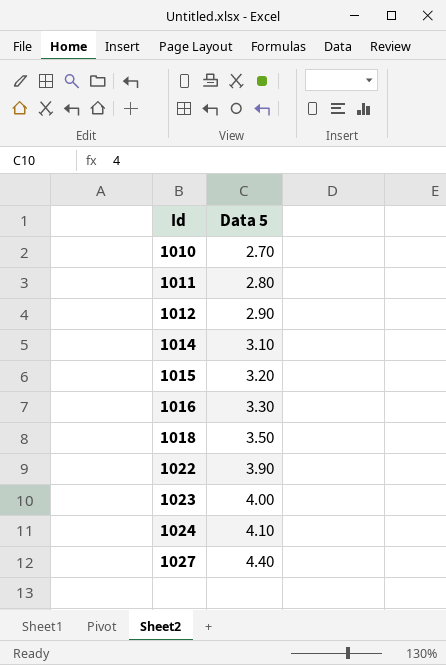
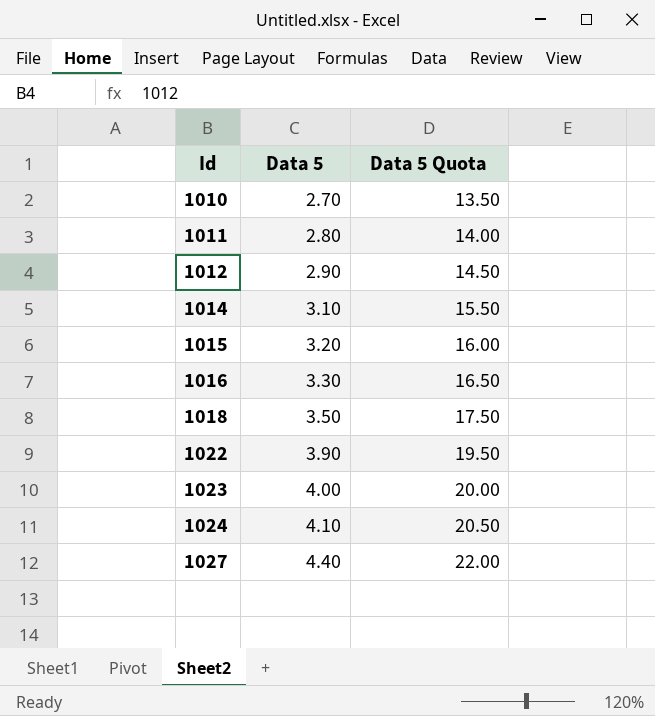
column Data 5 Quota | formula: none -> [Data 5] * 5

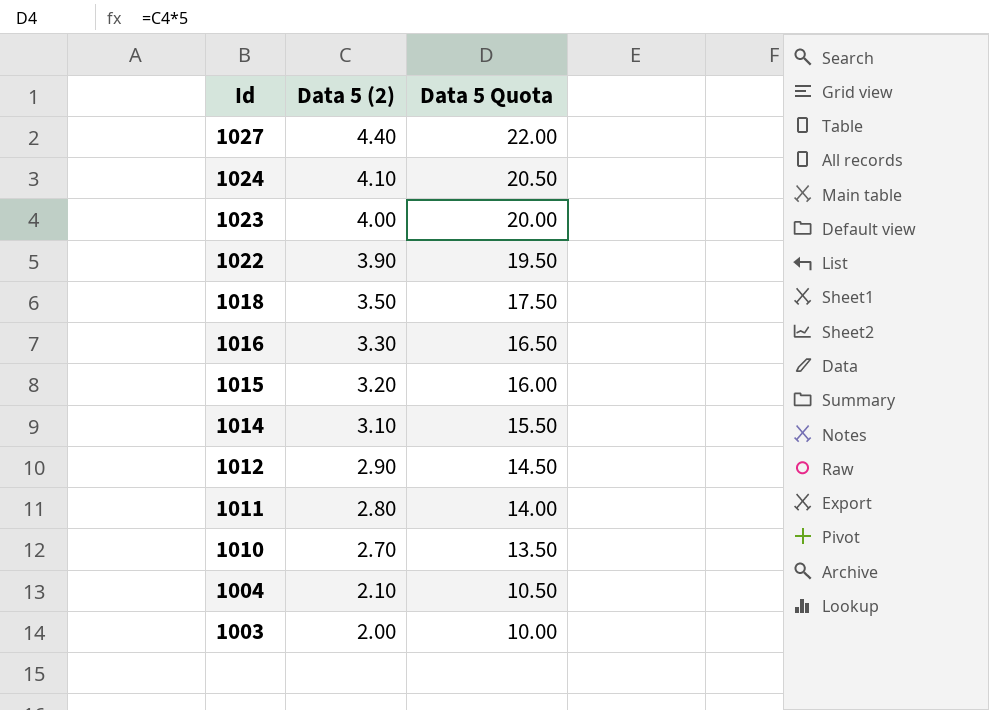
row order: Id ascending -> Id descending
column name: Data 5 -> Data 5 (2)
row 1004: none -> 2.10 | 10.50
row 1003: none -> 2.00 | 10.00

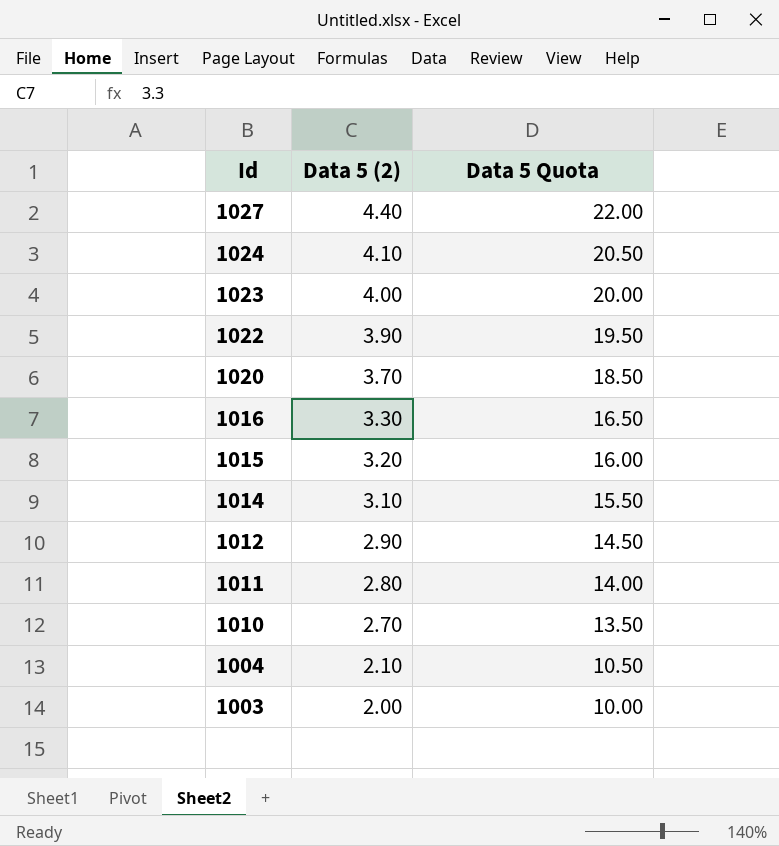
row 1018: 3.50 | 17.50 -> none
row 1020: none -> 3.70 | 18.50

